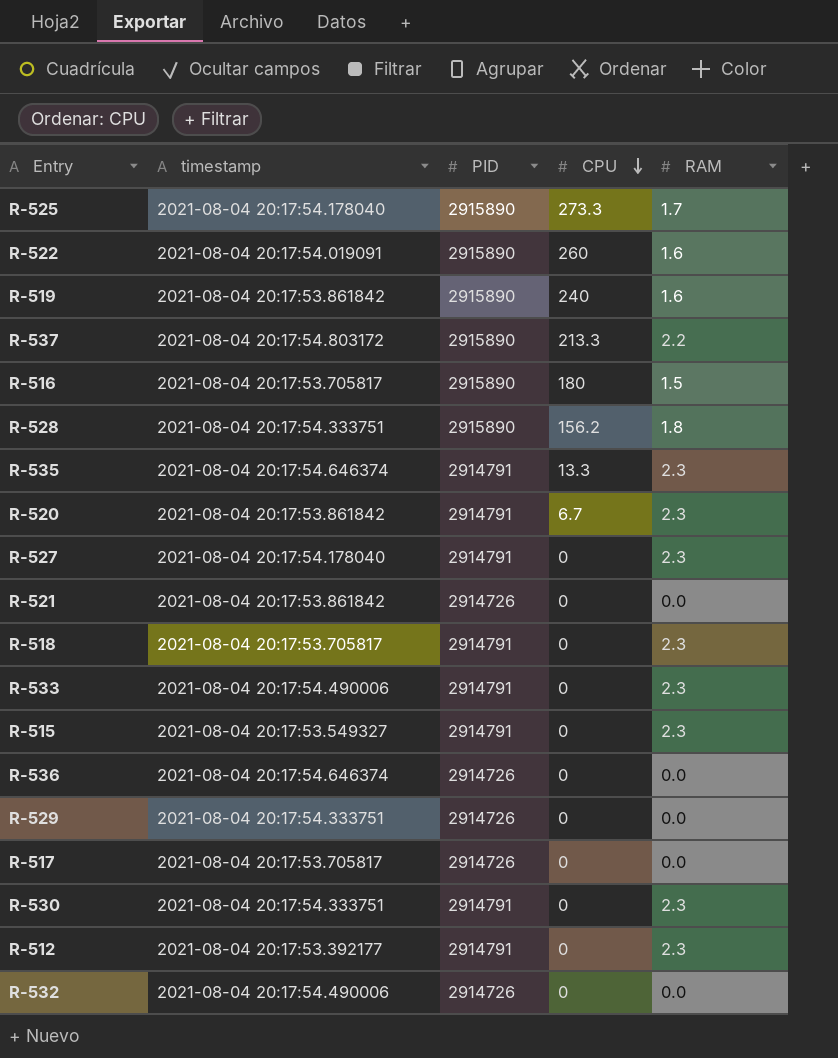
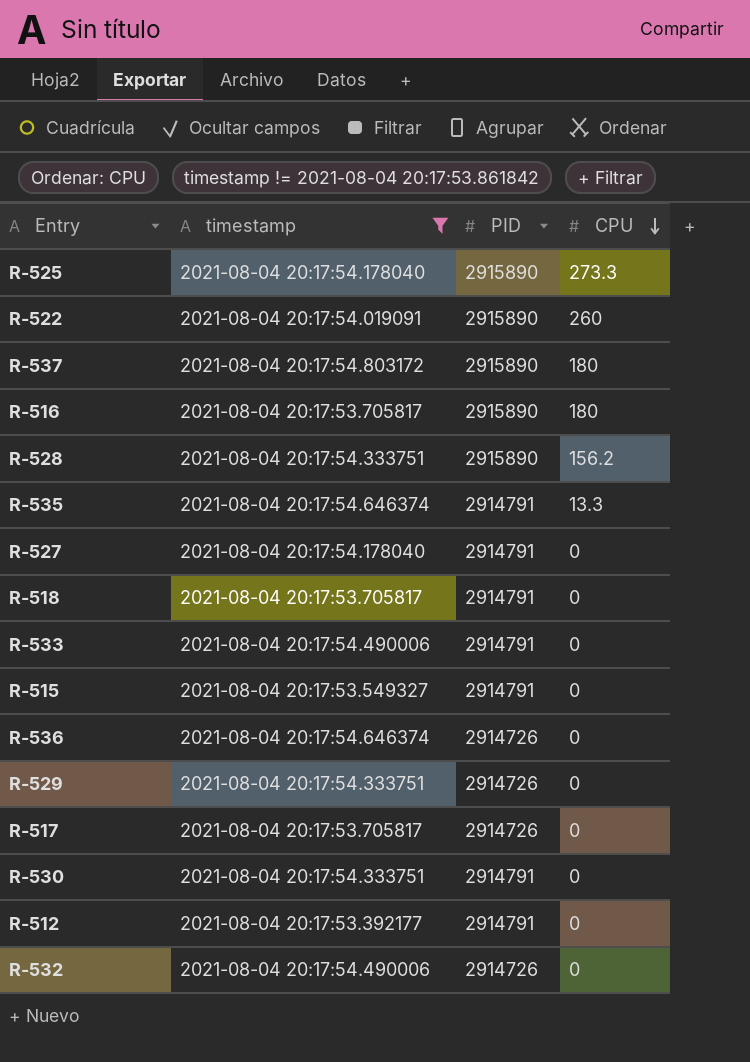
filter: none -> timestamp != 2021-08-04 20:17:53.861842
column RAM | position: 5 -> none
R-537 | CPU: 213.3 -> 180

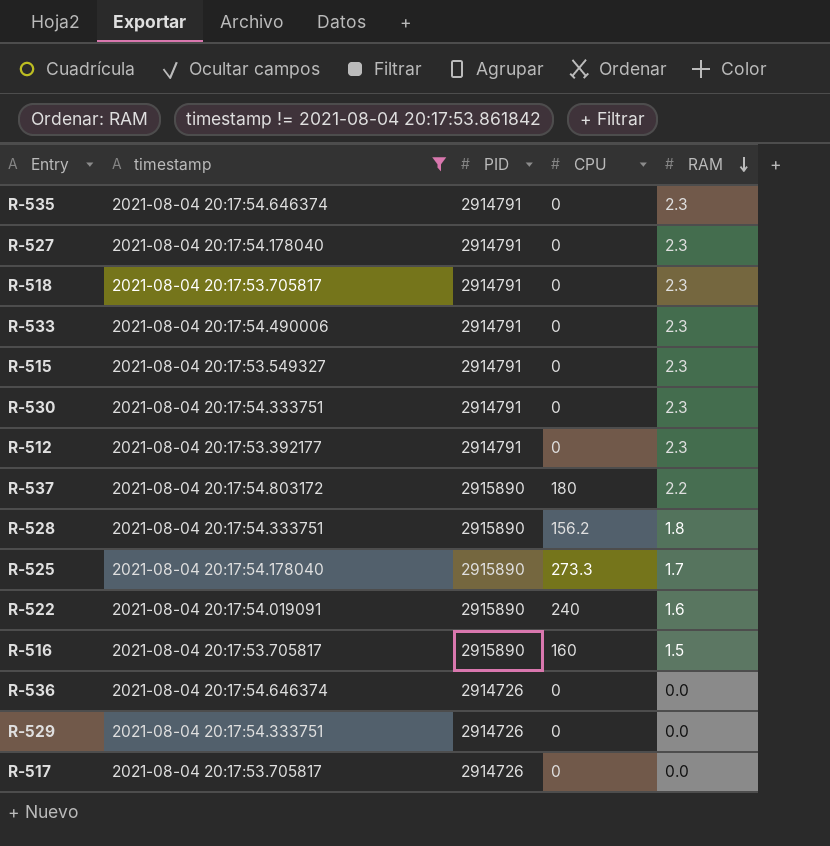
row order: CPU descending -> RAM descending
column RAM | position: none -> 5
row R-532: 2021-08-04 20:17:54.490006 | 2914726 | 0 -> none
R-535 | CPU: 13.3 -> 0
R-522 | CPU: 260 -> 240
R-516 | CPU: 180 -> 160

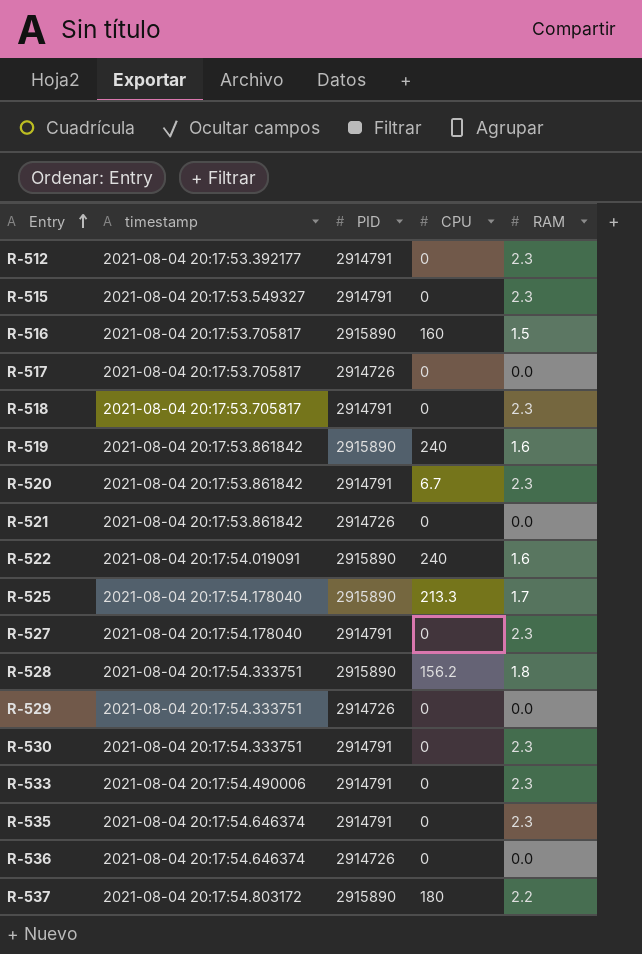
filter: timestamp != 2021-08-04 20:17:53.861842 -> none
row order: RAM descending -> Entry ascending
R-525 | CPU: 273.3 -> 213.3

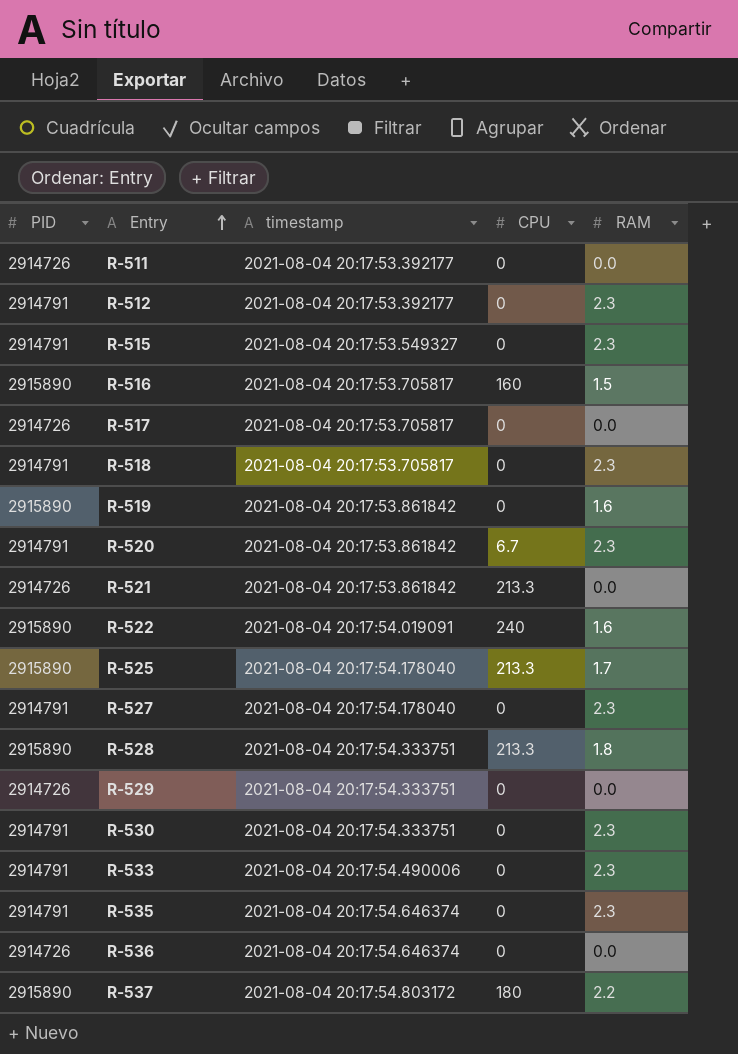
column PID | position: 3 -> 1
row R-511: none -> 2914726 | 2021-08-04 20:17:53.392177 | 0 | 0.0
R-519 | CPU: 240 -> 0
R-521 | CPU: 0 -> 213.3
R-528 | CPU: 156.2 -> 213.3

